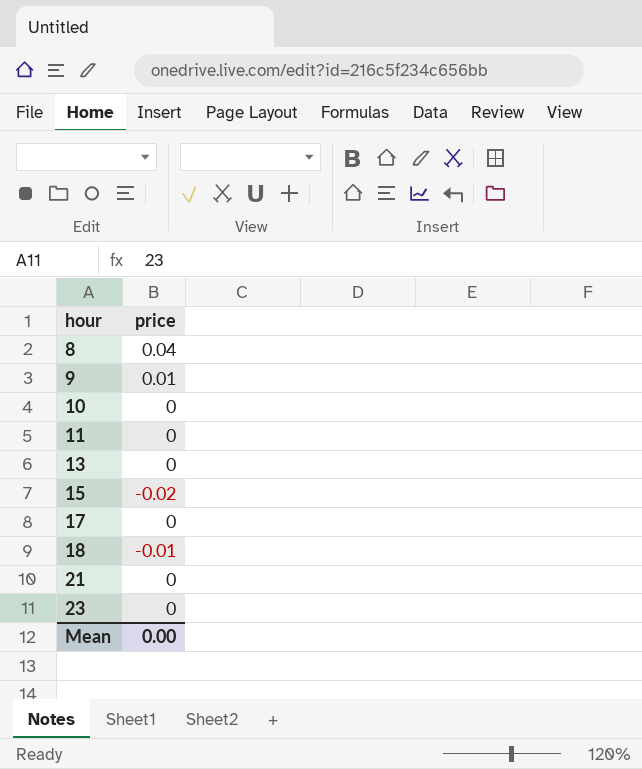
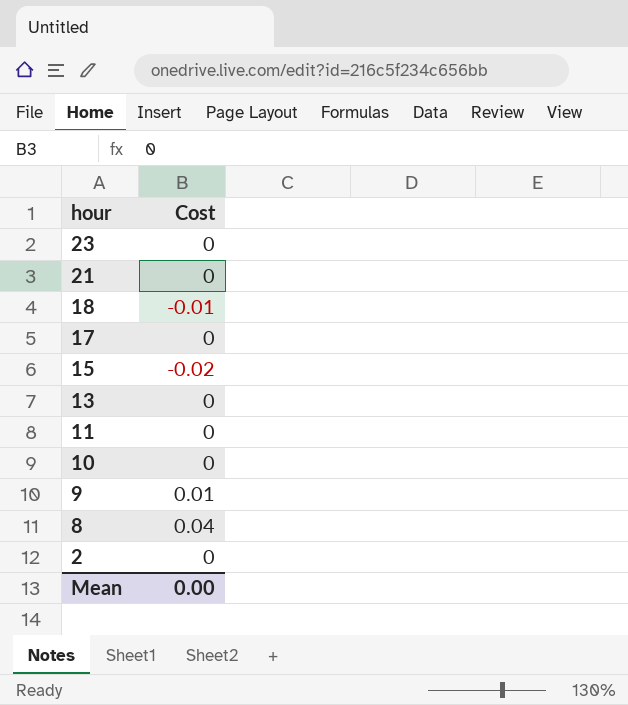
row order: hour ascending -> hour descending
column name: price -> Cost
row 2: none -> 0

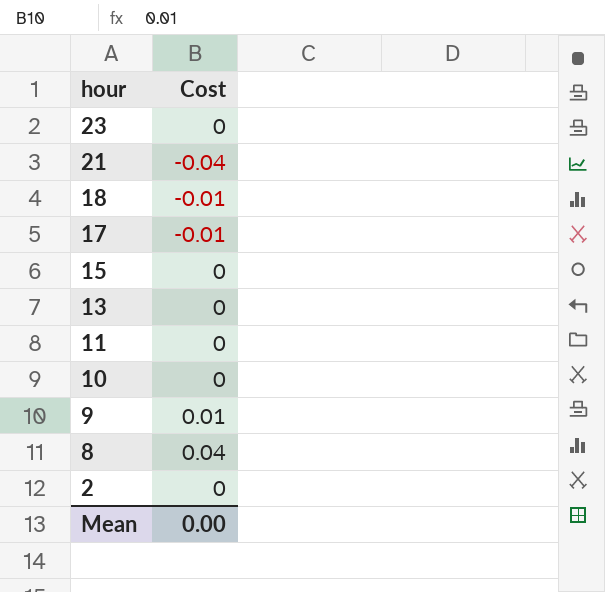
21 | Cost: 0 -> -0.04
17 | Cost: 0 -> -0.01
15 | Cost: -0.02 -> 0

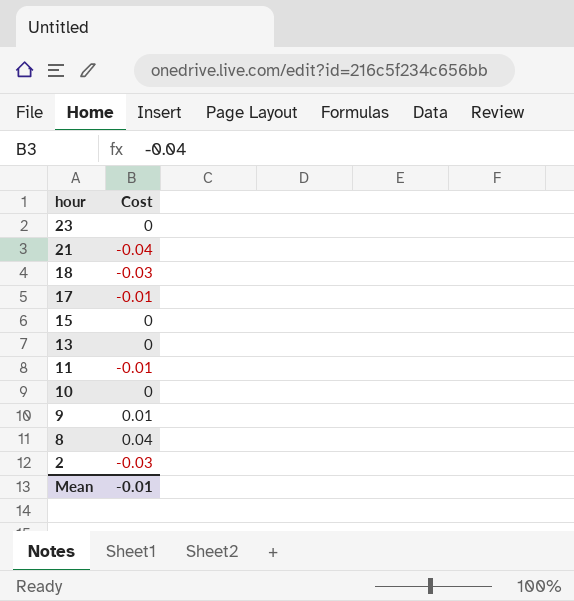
18 | Cost: -0.01 -> -0.03
11 | Cost: 0 -> -0.01
2 | Cost: 0 -> -0.03
Mean | Cost: 0.00 -> -0.01

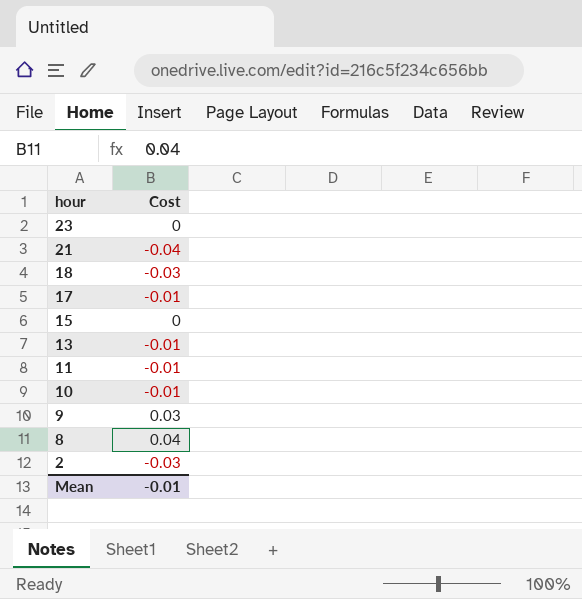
13 | Cost: 0 -> -0.01
10 | Cost: 0 -> -0.01
9 | Cost: 0.01 -> 0.03

